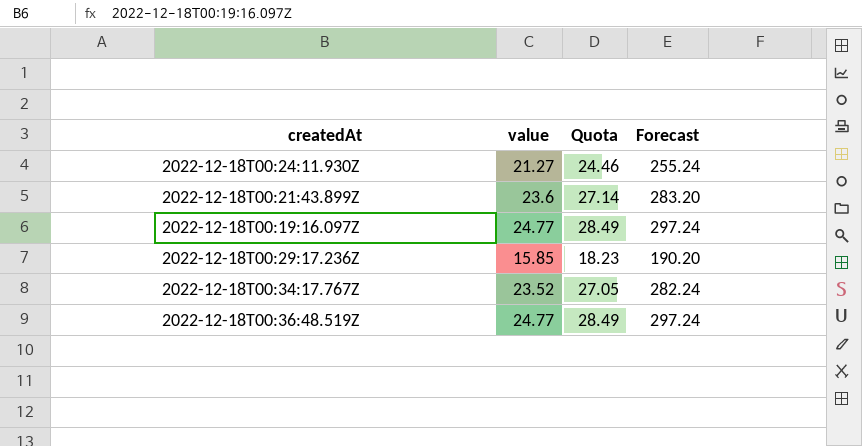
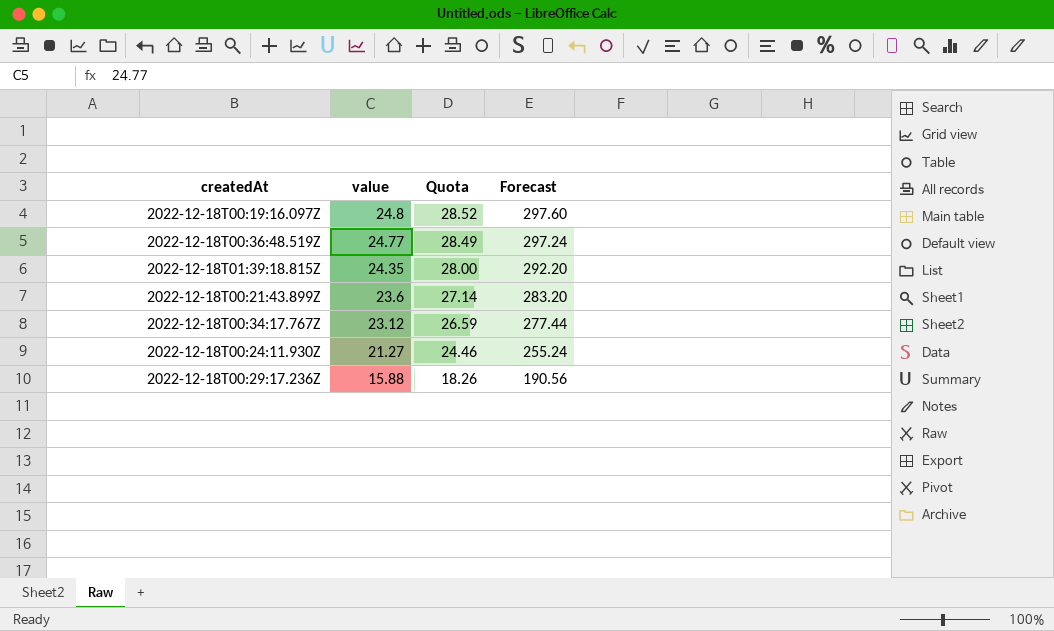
row order: none -> value descending
2022-12-18T00:19:16.097Z | value: 24.77 -> 24.8
2022-12-18T00:19:16.097Z | Quota: 28.49 -> 28.52
2022-12-18T00:19:16.097Z | Forecast: 297.24 -> 297.60
row 2022-12-18T01:39:18.815Z: none -> 24.35 | 28.00 | 292.20
2022-12-18T00:34:17.767Z | value: 23.52 -> 23.12
2022-12-18T00:34:17.767Z | Quota: 27.05 -> 26.59
2022-12-18T00:34:17.767Z | Forecast: 282.24 -> 277.44
2022-12-18T00:29:17.236Z | value: 15.85 -> 15.88
2022-12-18T00:29:17.236Z | Quota: 18.23 -> 18.26
2022-12-18T00:29:17.236Z | Forecast: 190.20 -> 190.56

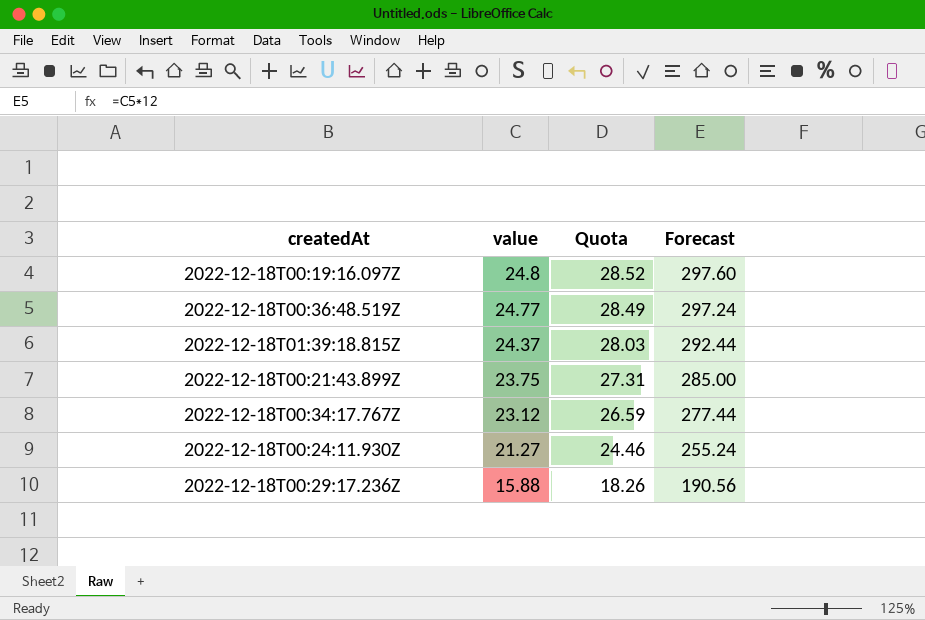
2022-12-18T01:39:18.815Z | value: 24.35 -> 24.37
2022-12-18T01:39:18.815Z | Quota: 28.00 -> 28.03
2022-12-18T01:39:18.815Z | Forecast: 292.20 -> 292.44
2022-12-18T00:21:43.899Z | value: 23.6 -> 23.75
2022-12-18T00:21:43.899Z | Quota: 27.14 -> 27.31
2022-12-18T00:21:43.899Z | Forecast: 283.20 -> 285.00

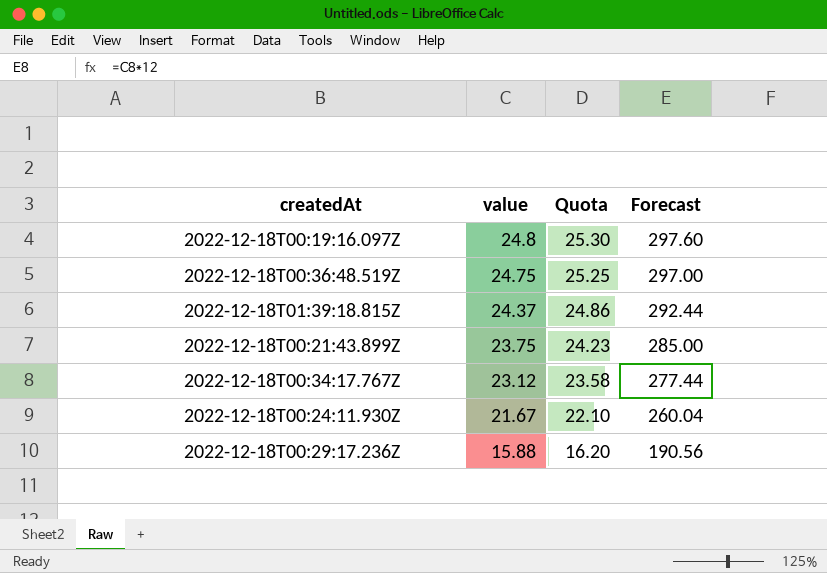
column Quota | formula: [value] * 1.15 -> [value] * 1.02
2022-12-18T00:36:48.519Z | value: 24.77 -> 24.75
2022-12-18T00:36:48.519Z | Forecast: 297.24 -> 297.00
2022-12-18T00:24:11.930Z | value: 21.27 -> 21.67
2022-12-18T00:24:11.930Z | Forecast: 255.24 -> 260.04

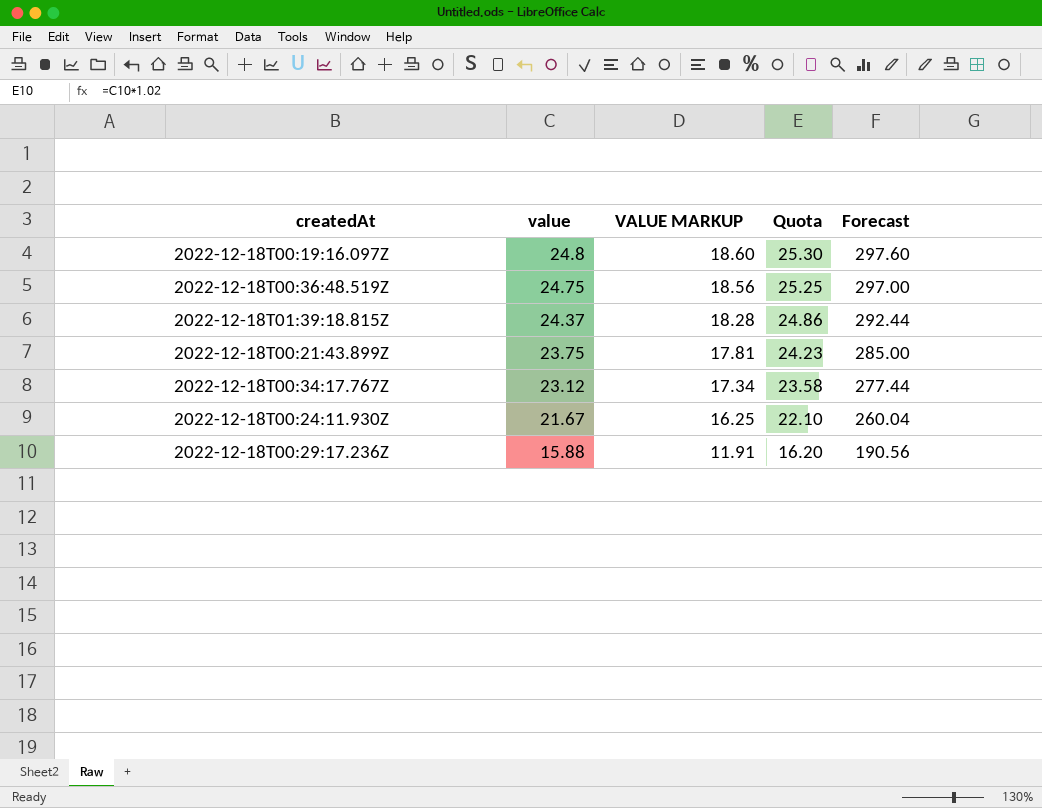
column VALUE MARKUP | formula: none -> [value] * 0.75

